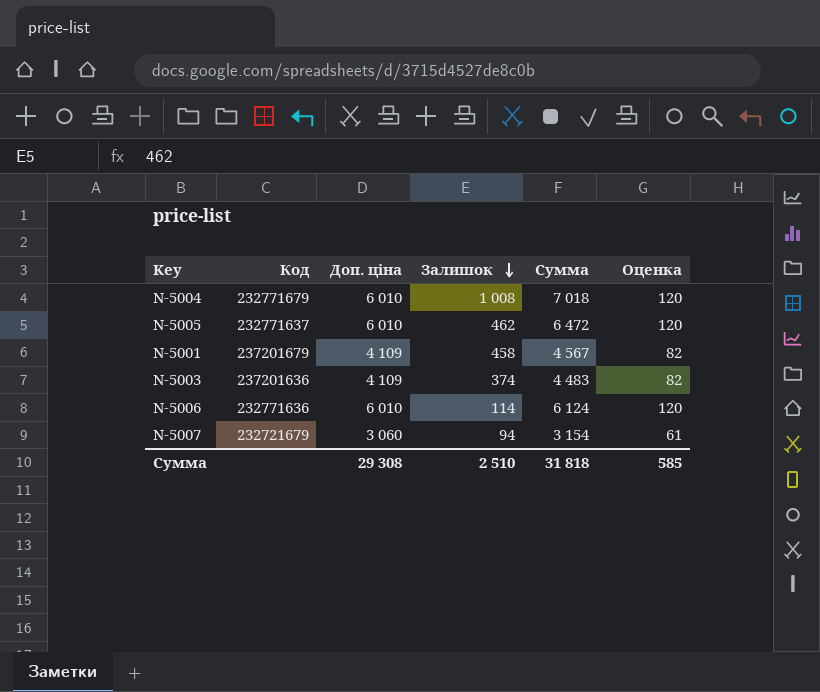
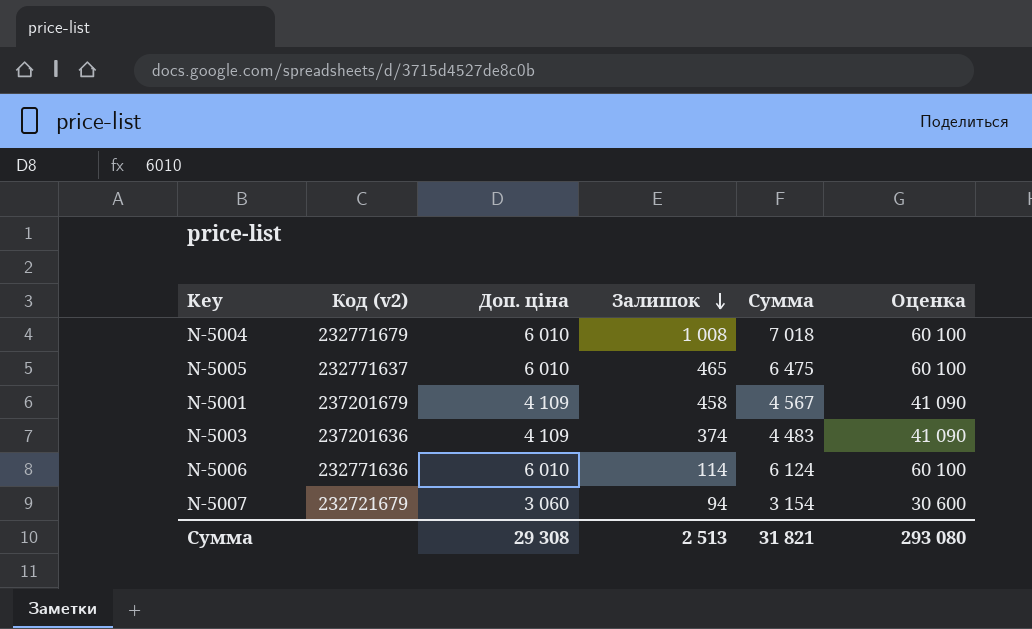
column name: Код -> Код (v2)
column Оценка | formula: [Доп. ціна] * 0,02 -> [Доп. ціна] * 10
N-5005 | Залишок: 462 -> 465
N-5005 | Сумма: 6 472 -> 6 475
Сумма | Залишок: 2 510 -> 2 513
Сумма | Сумма: 31 818 -> 31 821
Сумма | Оценка: 585 -> 293 080

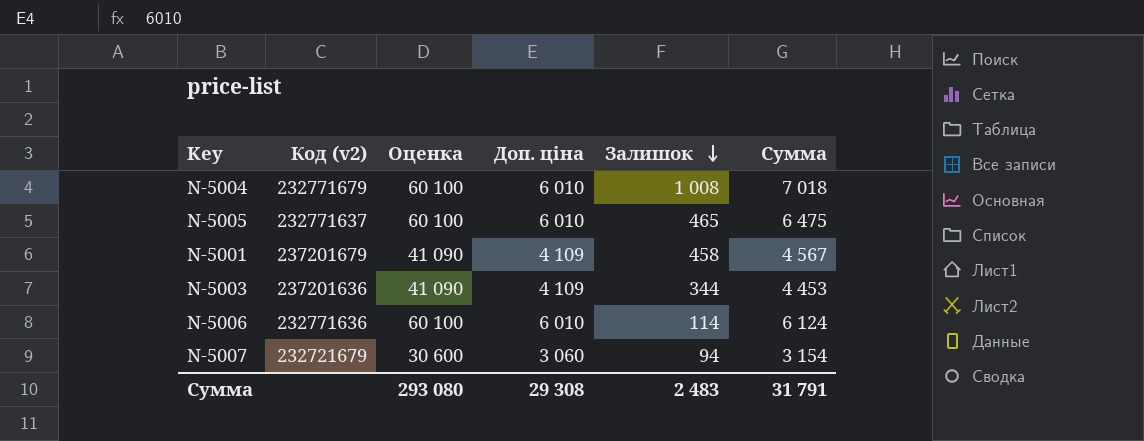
column Оценка | position: 6 -> 3
N-5003 | Залишок: 374 -> 344
N-5003 | Сумма: 4 483 -> 4 453
Сумма | Залишок: 2 513 -> 2 483
Сумма | Сумма: 31 821 -> 31 791

